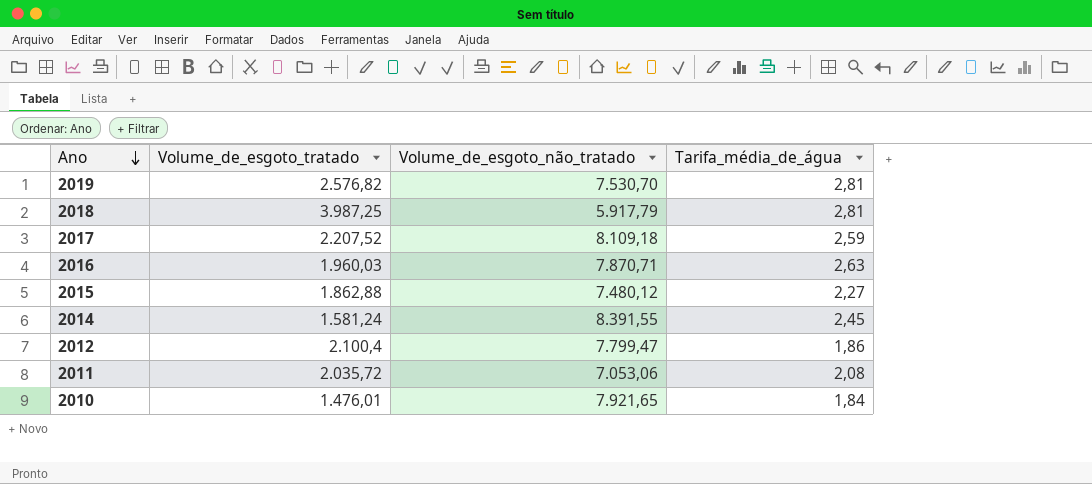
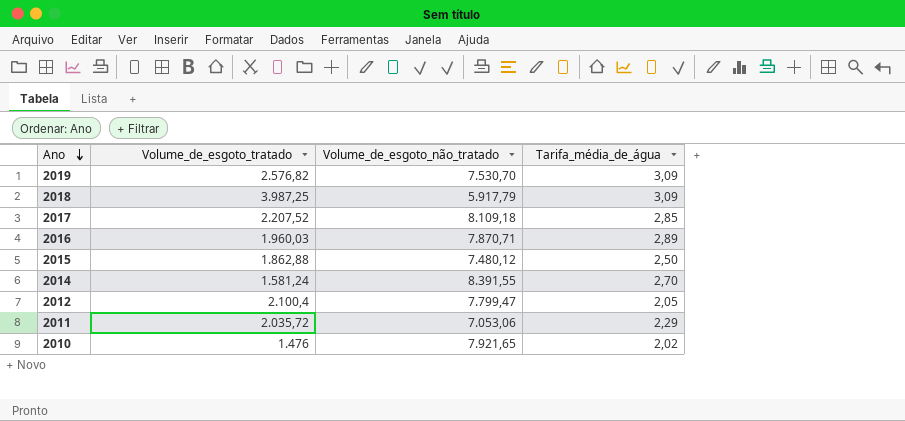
2019 | Tarifa_média_de_água: 2,81 -> 3,09
2018 | Tarifa_média_de_água: 2,81 -> 3,09
2017 | Tarifa_média_de_água: 2,59 -> 2,85
2016 | Tarifa_média_de_água: 2,63 -> 2,89
2015 | Tarifa_média_de_água: 2,27 -> 2,50
2014 | Tarifa_média_de_água: 2,45 -> 2,70
2012 | Tarifa_média_de_água: 1,86 -> 2,05
2011 | Tarifa_média_de_água: 2,08 -> 2,29
2010 | Volume_de_esgoto_tratado: 1.476,01 -> 1.476
2010 | Tarifa_média_de_água: 1,84 -> 2,02

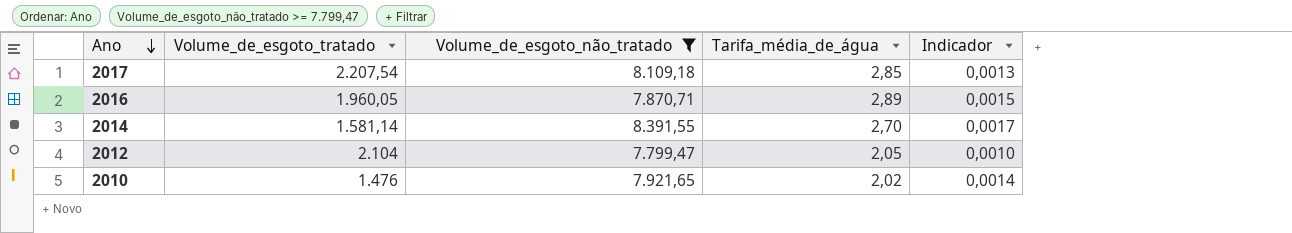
filter: none -> Volume_de_esgoto_não_tratado >= 7.799,47
column Indicador | formula: none -> [Tarifa_média_de_água] / [Volume_de_esgoto_tratado]
2017 | Volume_de_esgoto_tratado: 2.207,52 -> 2.207,54
2016 | Volume_de_esgoto_tratado: 1.960,03 -> 1.960,05
2014 | Volume_de_esgoto_tratado: 1.581,24 -> 1.581,14
2012 | Volume_de_esgoto_tratado: 2.100,4 -> 2.104

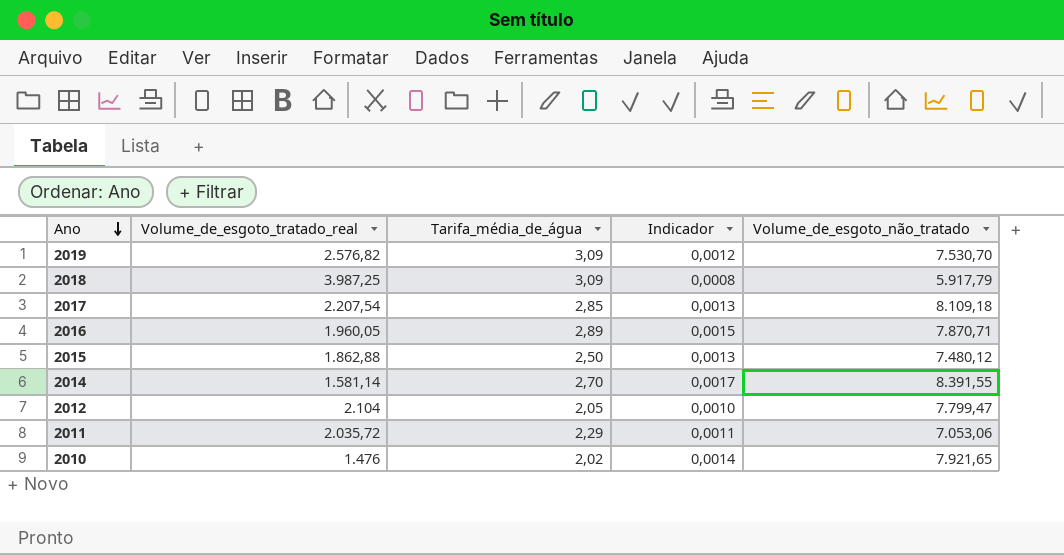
filter: Volume_de_esgoto_não_tratado >= 7.799,47 -> none
column name: Volume_de_esgoto_tratado -> Volume_de_esgoto_tratado_real
column Volume_de_esgoto_não_tratado | position: 3 -> 5

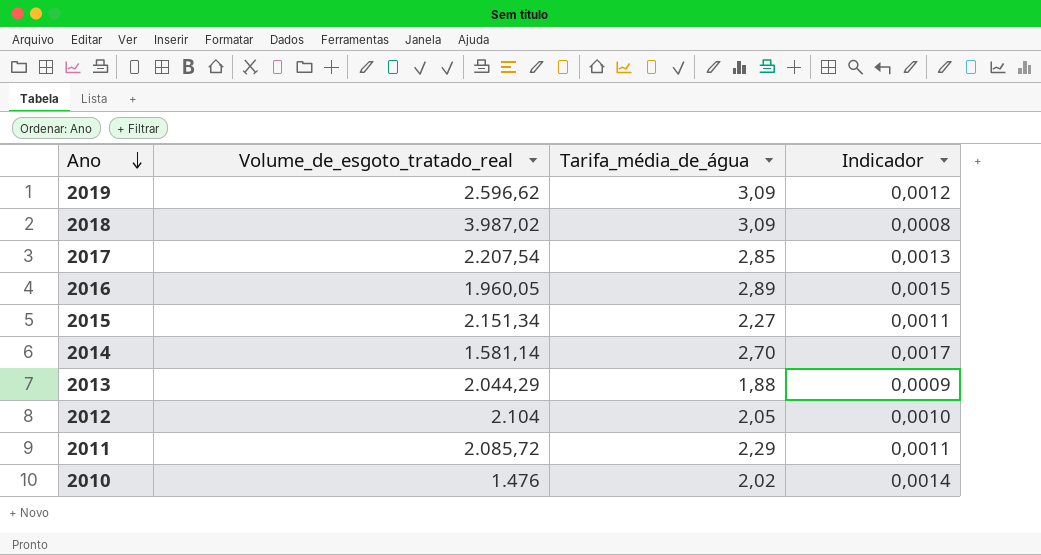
column Volume_de_esgoto_não_tratado | position: 5 -> none
2019 | Volume_de_esgoto_tratado_real: 2.576,82 -> 2.596,62
2018 | Volume_de_esgoto_tratado_real: 3.987,25 -> 3.987,02
2015 | Volume_de_esgoto_tratado_real: 1.862,88 -> 2.151,34
2015 | Tarifa_média_de_água: 2,50 -> 2,27
2015 | Indicador: 0,0013 -> 0,0011
row 2013: none -> 2.044,29 | 1,88 | 0,0009
2011 | Volume_de_esgoto_tratado_real: 2.035,72 -> 2.085,72

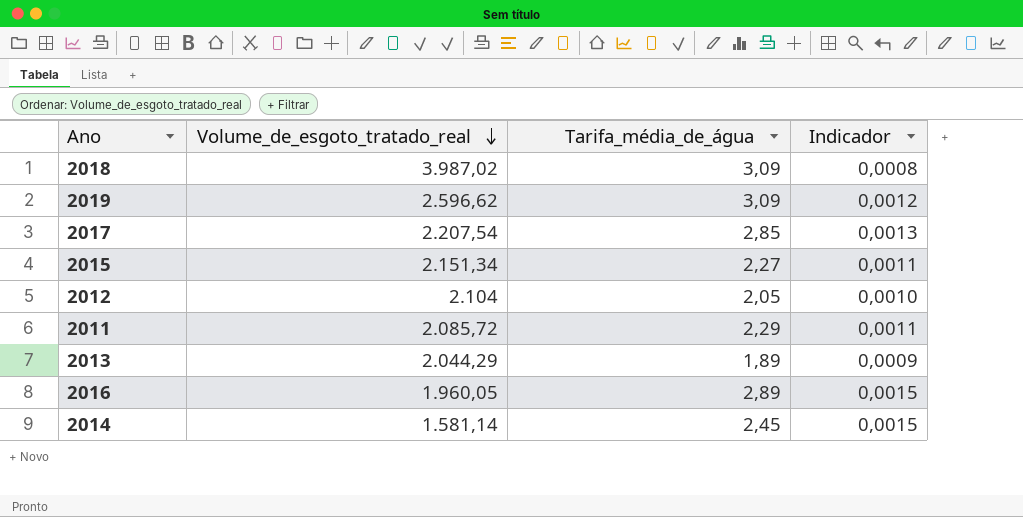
row order: Ano descending -> Volume_de_esgoto_tratado_real descending
row 2010: 1.476 | 2,02 | 0,0014 -> none
2013 | Tarifa_média_de_água: 1,88 -> 1,89
2014 | Tarifa_média_de_água: 2,70 -> 2,45
2014 | Indicador: 0,0017 -> 0,0015

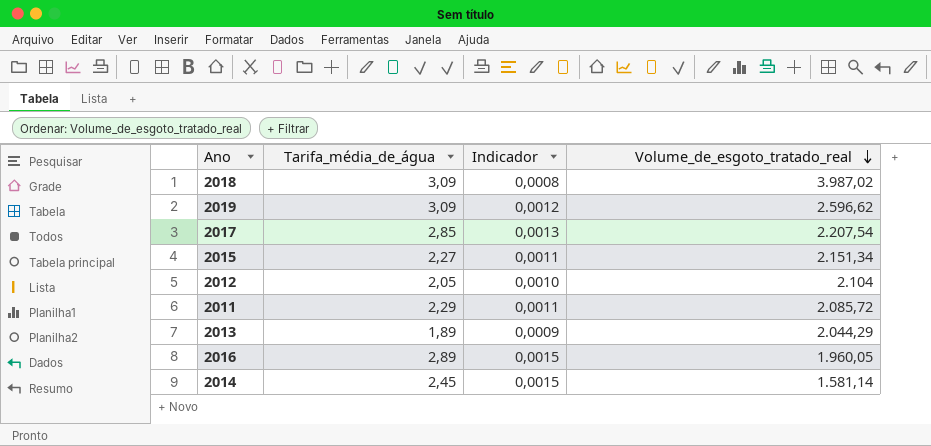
column Volume_de_esgoto_tratado_real | position: 2 -> 4

